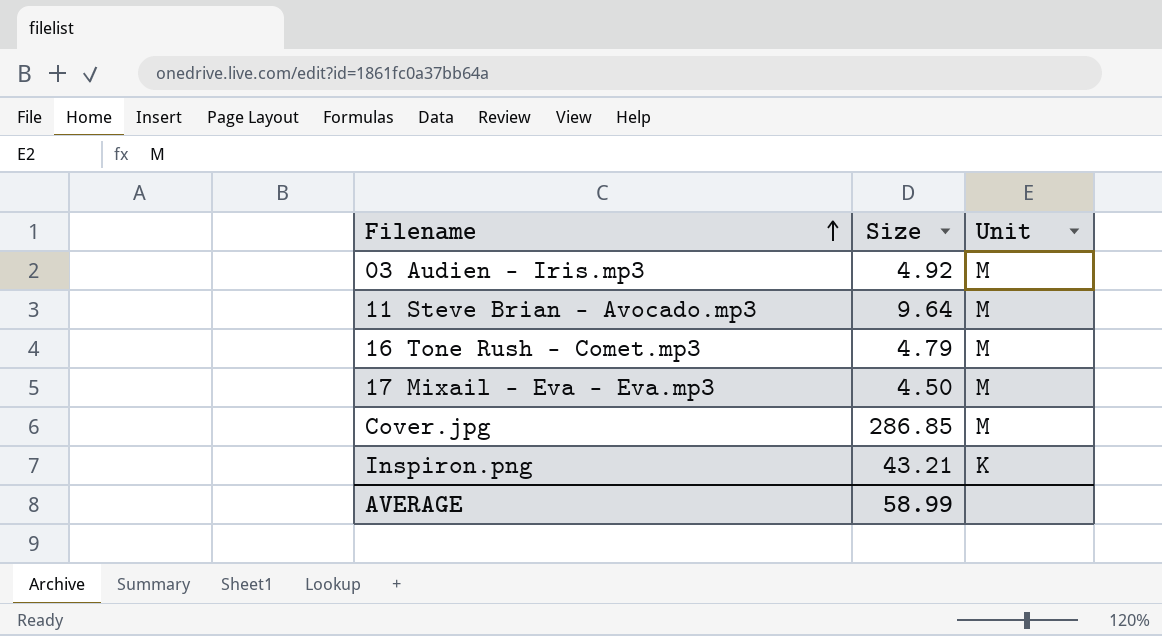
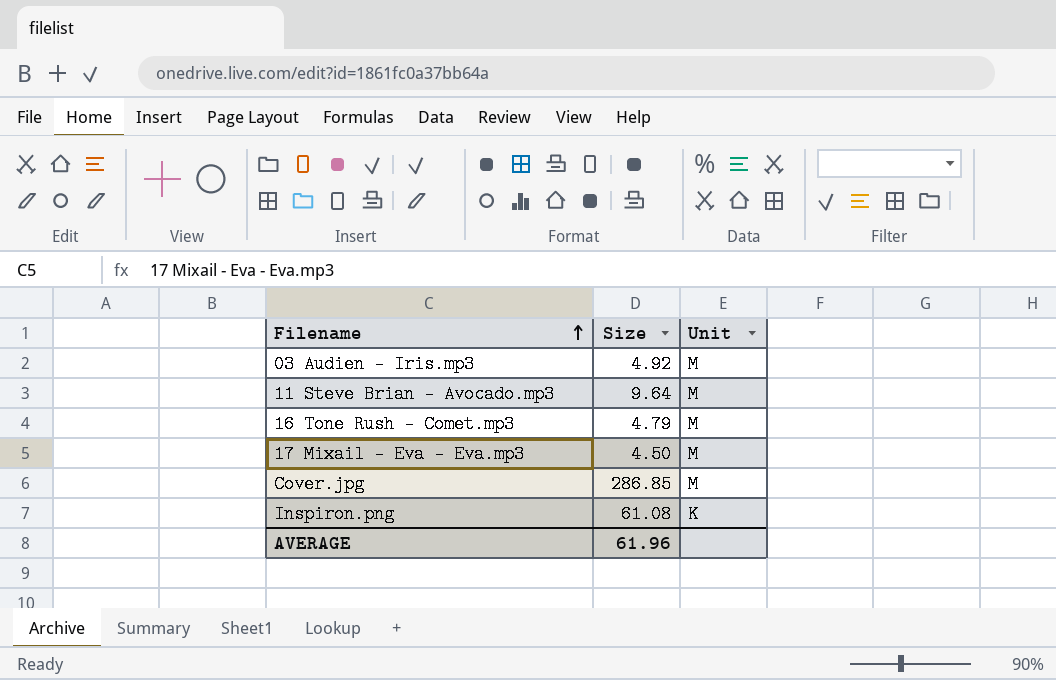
Inspiron.png | Size: 43.21 -> 61.08
AVERAGE | Size: 58.99 -> 61.96

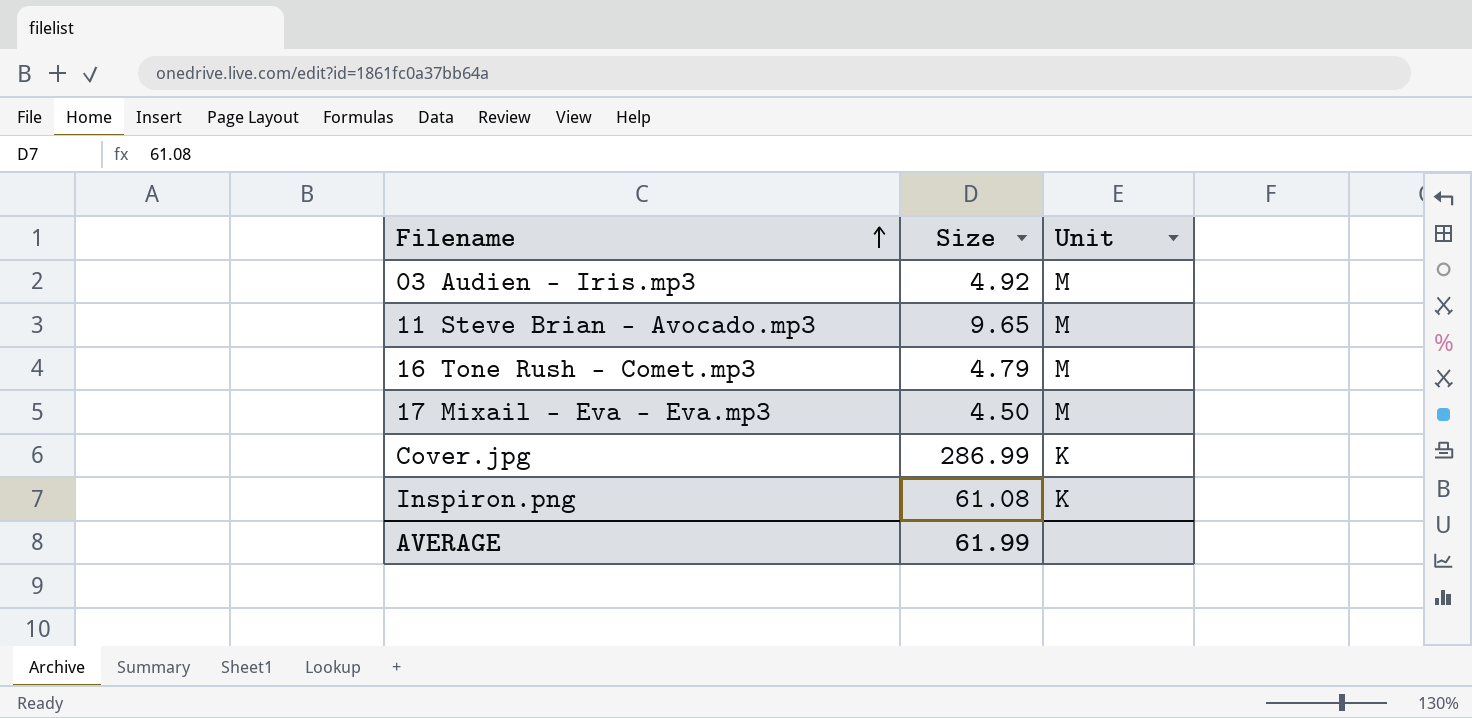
11 Steve Brian - Avocado.mp3 | Size: 9.64 -> 9.65
Cover.jpg | Size: 286.85 -> 286.99
Cover.jpg | Unit: M -> K
AVERAGE | Size: 61.96 -> 61.99

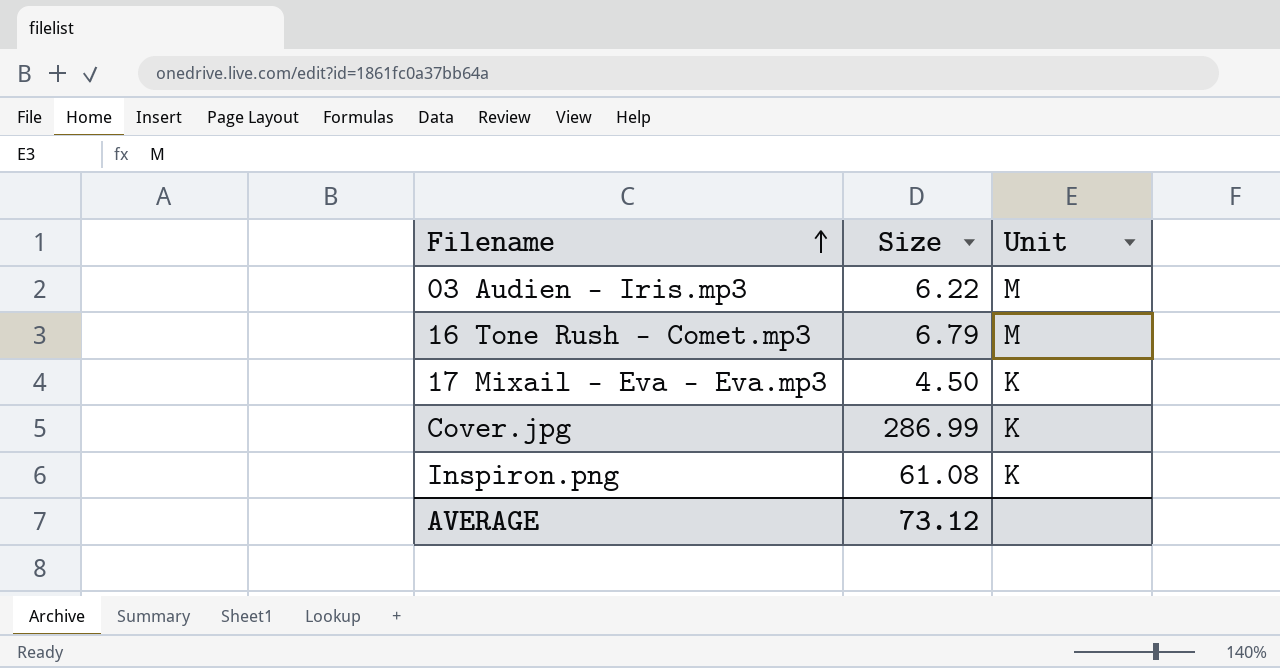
row 11 Steve Brian - Avocado.mp3: 9.65 | M -> none
03 Audien - Iris.mp3 | Size: 4.92 -> 6.22
16 Tone Rush - Comet.mp3 | Size: 4.79 -> 6.79
17 Mixail - Eva - Eva.mp3 | Unit: M -> K
AVERAGE | Size: 61.99 -> 73.12

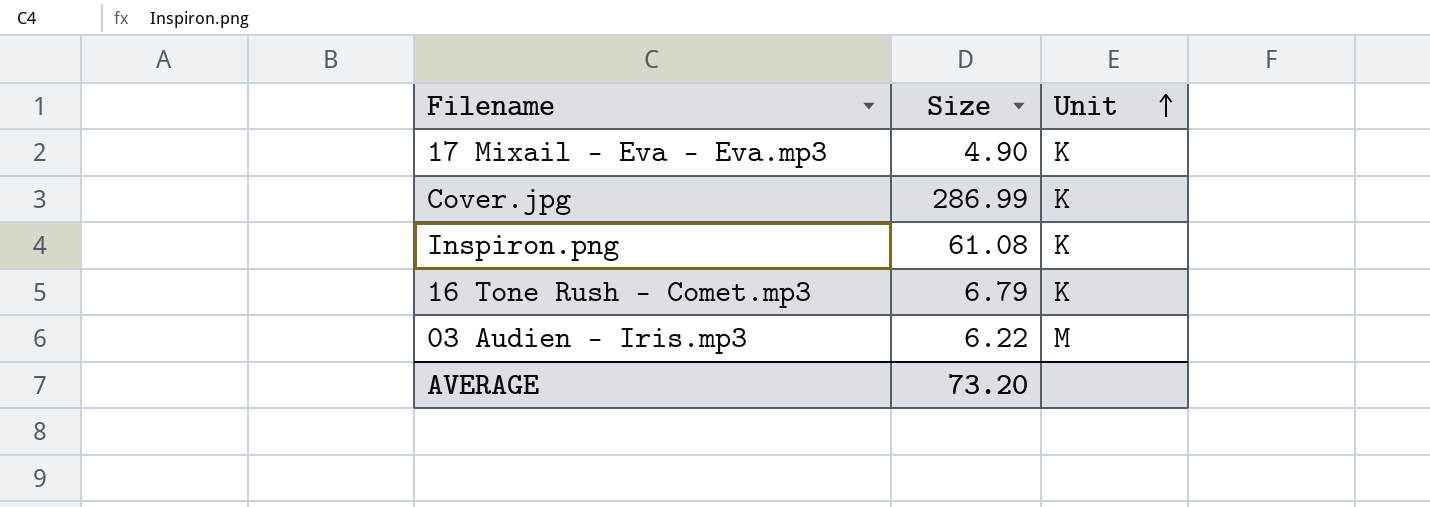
row order: Filename ascending -> Unit ascending
17 Mixail - Eva - Eva.mp3 | Size: 4.50 -> 4.90
16 Tone Rush - Comet.mp3 | Unit: M -> K
AVERAGE | Size: 73.12 -> 73.20

